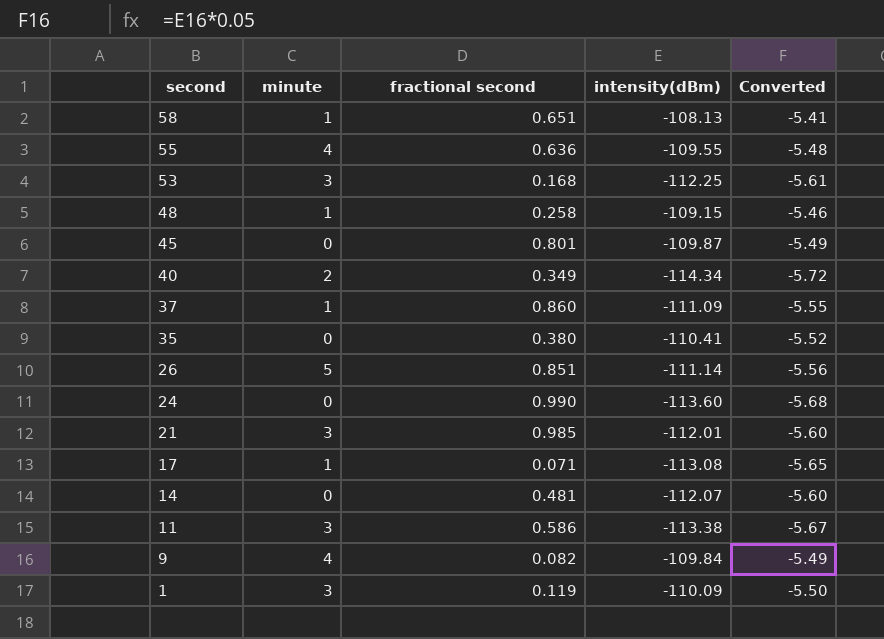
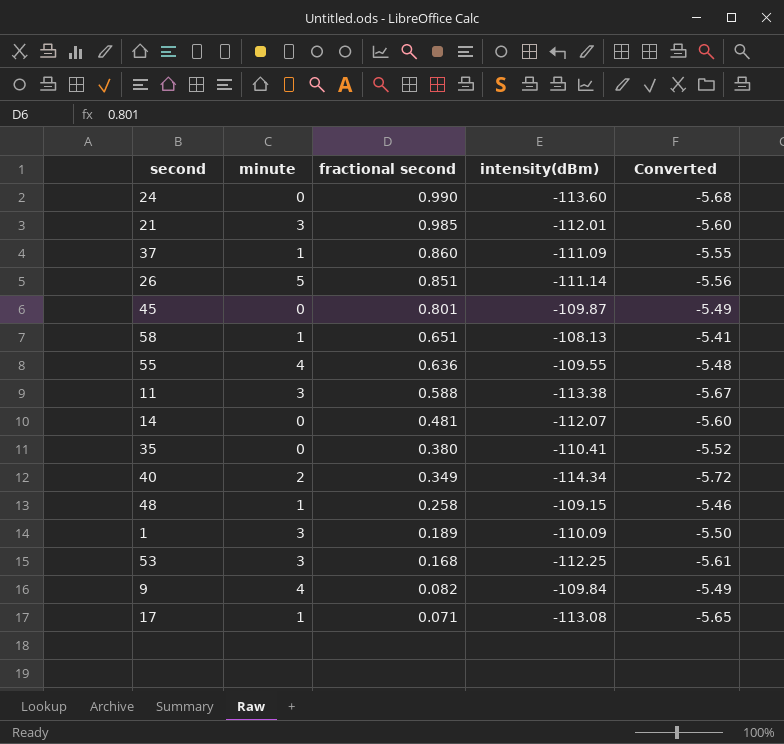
row order: second descending -> fractional second descending
11 | fractional second: 0.586 -> 0.588
1 | fractional second: 0.119 -> 0.189

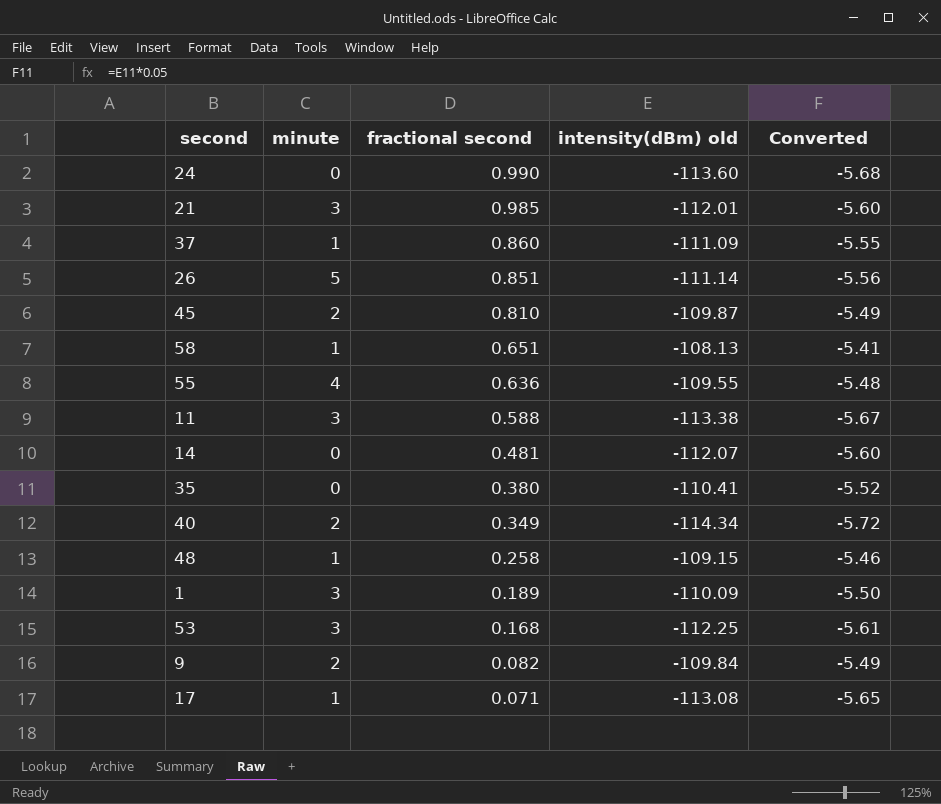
column name: intensity(dBm) -> intensity(dBm) old
45 | minute: 0 -> 2
45 | fractional second: 0.801 -> 0.810
9 | minute: 4 -> 2

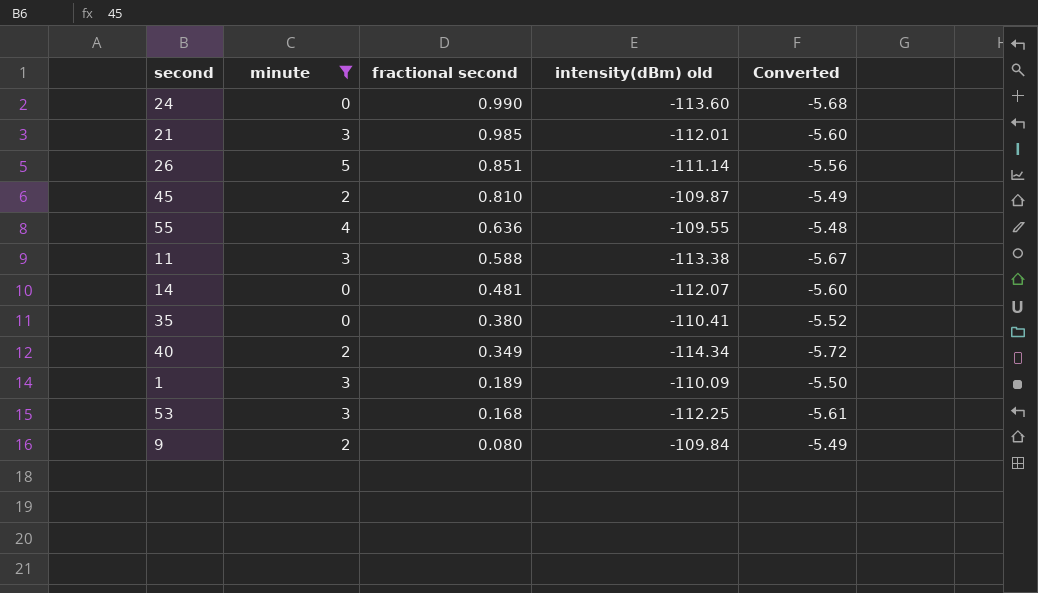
filter: none -> minute != 1
9 | fractional second: 0.082 -> 0.080

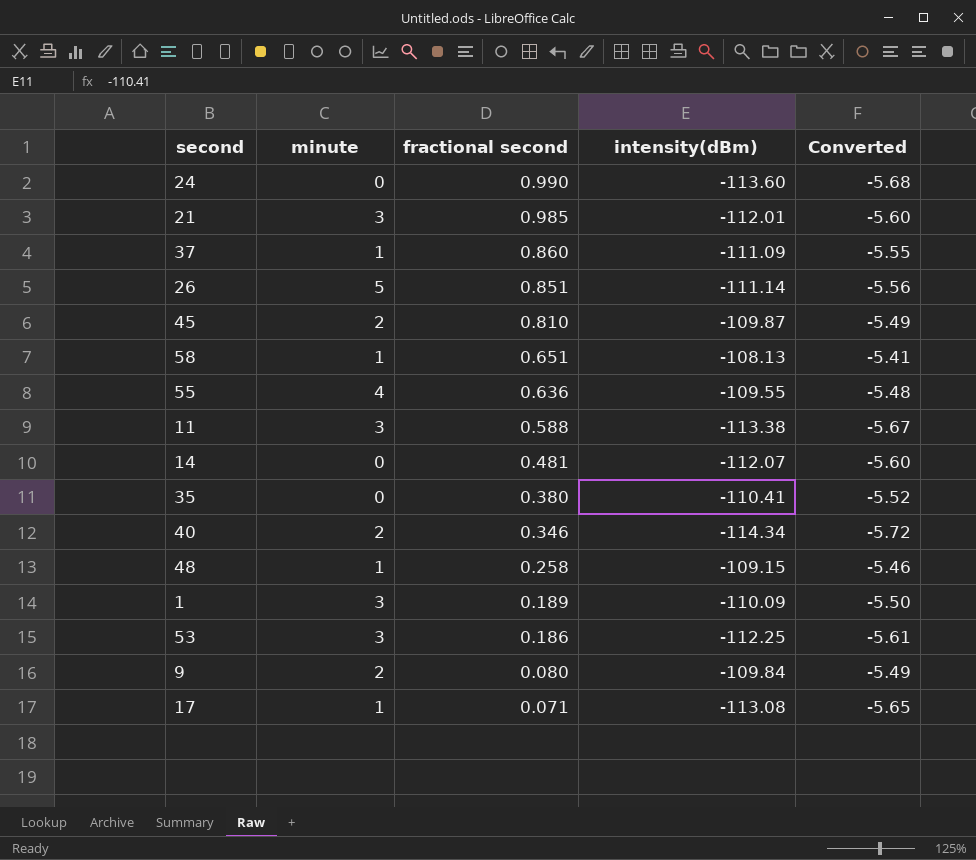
filter: minute != 1 -> none
column name: intensity(dBm) old -> intensity(dBm)
40 | fractional second: 0.349 -> 0.346
53 | fractional second: 0.168 -> 0.186

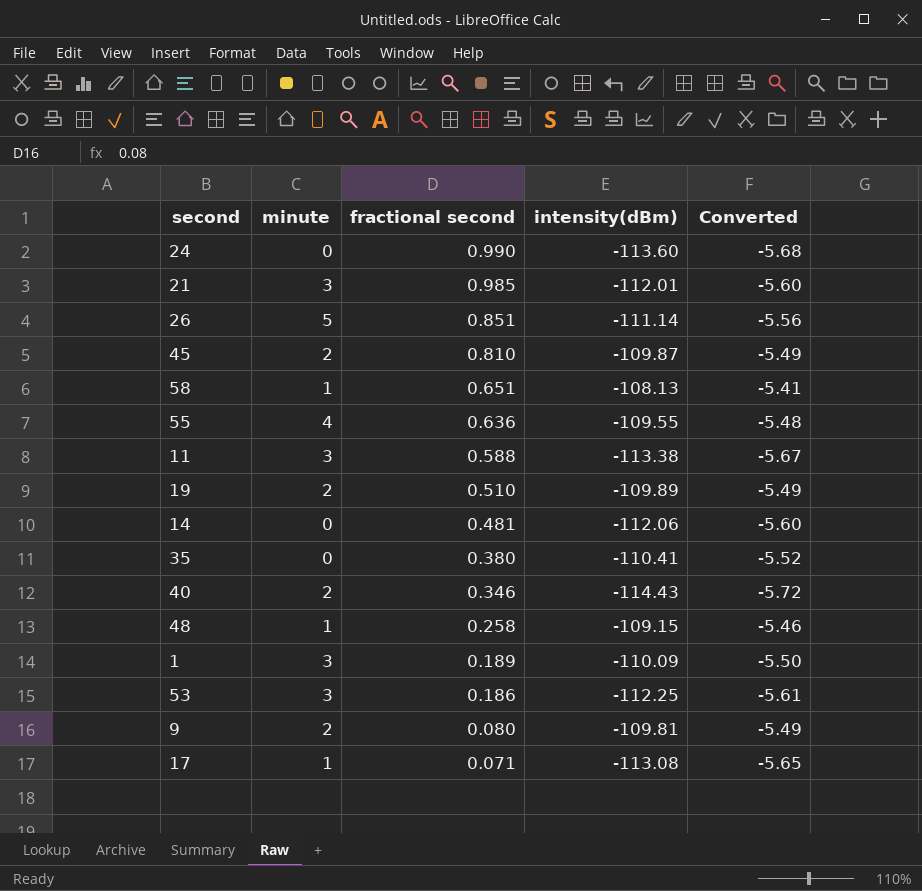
row 37: 1 | 0.860 | -111.09 | -5.55 -> none
row 19: none -> 2 | 0.510 | -109.89 | -5.49
14 | intensity(dBm): -112.07 -> -112.06
40 | intensity(dBm): -114.34 -> -114.43
9 | intensity(dBm): -109.84 -> -109.81

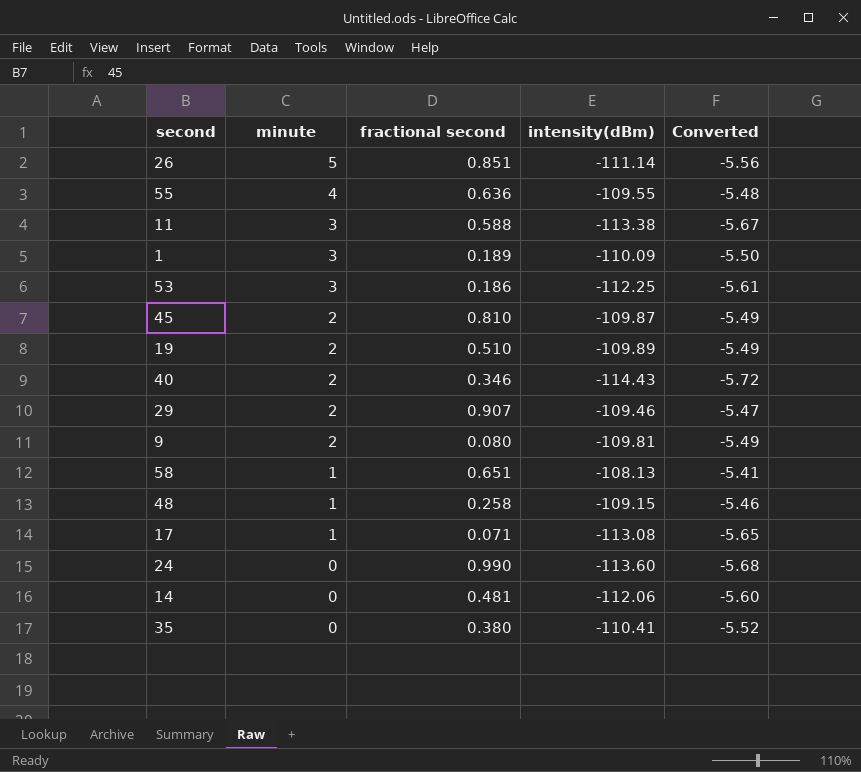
row order: fractional second descending -> minute descending
row 21: 3 | 0.985 | -112.01 | -5.60 -> none
row 29: none -> 2 | 0.907 | -109.46 | -5.47

